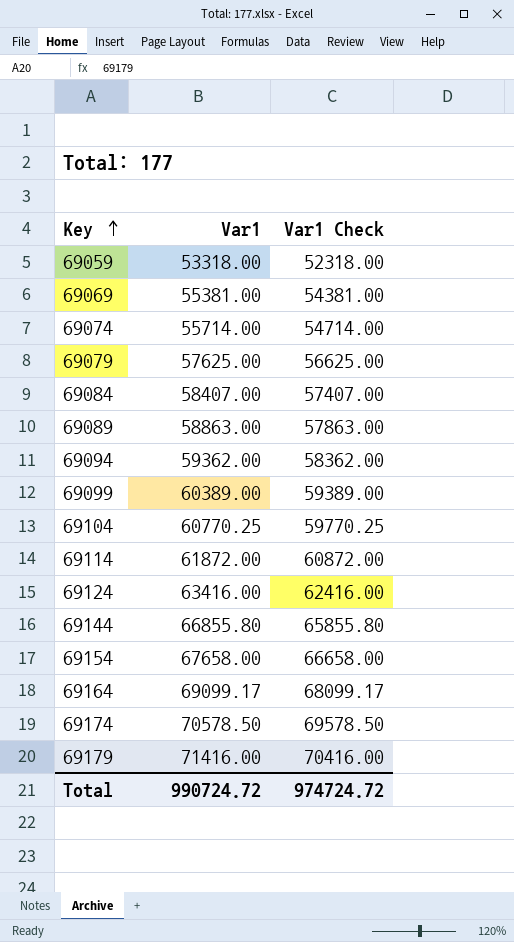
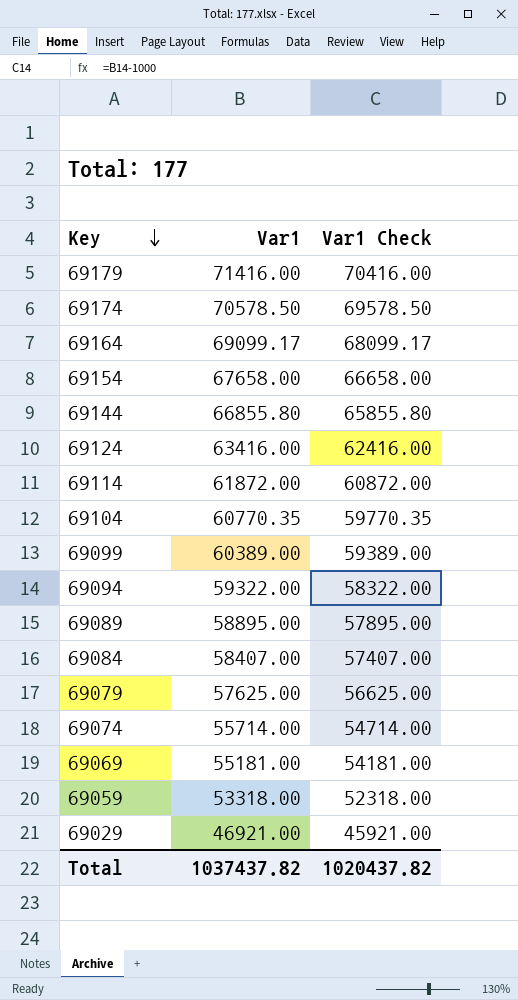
row order: Key ascending -> Key descending
69104 | Var1: 60770.25 -> 60770.35
69104 | Var1 Check: 59770.25 -> 59770.35
69094 | Var1: 59362.00 -> 59322.00
69094 | Var1 Check: 58362.00 -> 58322.00
69089 | Var1: 58863.00 -> 58895.00
69089 | Var1 Check: 57863.00 -> 57895.00
69069 | Var1: 55381.00 -> 55181.00
69069 | Var1 Check: 54381.00 -> 54181.00
row 69029: none -> 46921.00 | 45921.00
Total | Var1: 990724.72 -> 1037437.82
Total | Var1 Check: 974724.72 -> 1020437.82

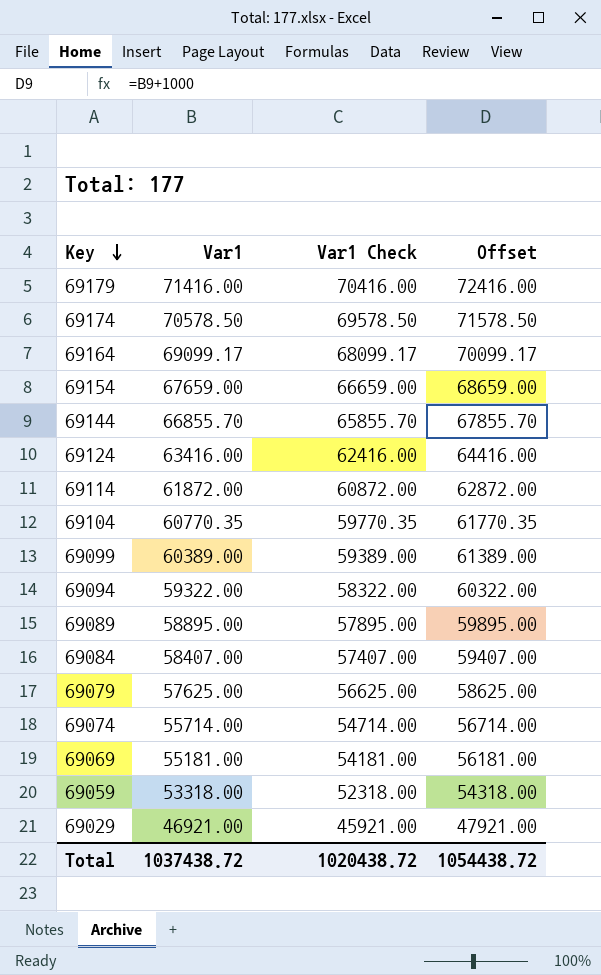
column Offset | formula: none -> [Var1] + 1000
69154 | Var1: 67658.00 -> 67659.00
69154 | Var1 Check: 66658.00 -> 66659.00
69144 | Var1: 66855.80 -> 66855.70
69144 | Var1 Check: 65855.80 -> 65855.70
Total | Var1: 1037437.82 -> 1037438.72
Total | Var1 Check: 1020437.82 -> 1020438.72

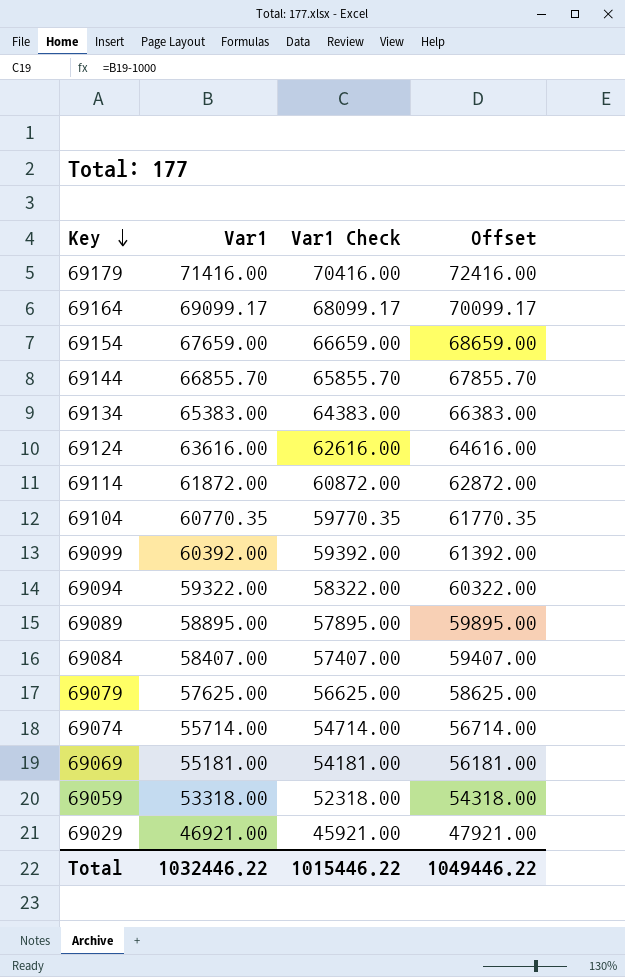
row 69174: 70578.50 | 69578.50 | 71578.50 -> none
row 69134: none -> 65383.00 | 64383.00 | 66383.00
69124 | Var1: 63416.00 -> 63616.00
69124 | Var1 Check: 62416.00 -> 62616.00
69124 | Offset: 64416.00 -> 64616.00
69099 | Var1: 60389.00 -> 60392.00
69099 | Var1 Check: 59389.00 -> 59392.00
69099 | Offset: 61389.00 -> 61392.00
Total | Var1: 1037438.72 -> 1032446.22
Total | Var1 Check: 1020438.72 -> 1015446.22
Total | Offset: 1054438.72 -> 1049446.22

